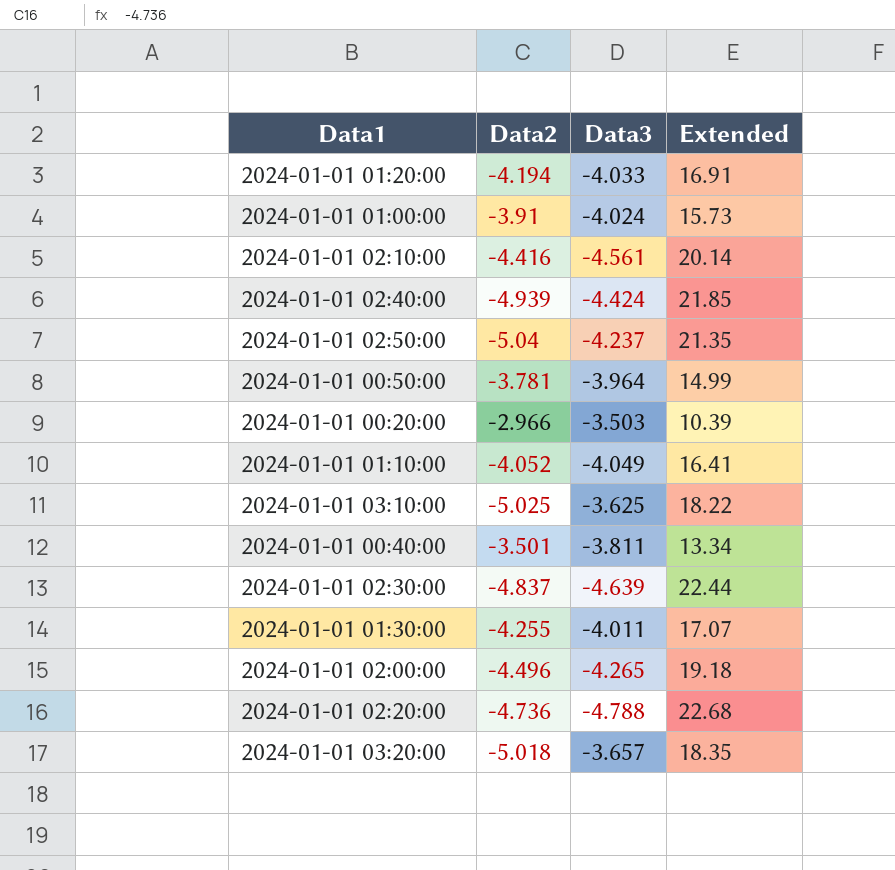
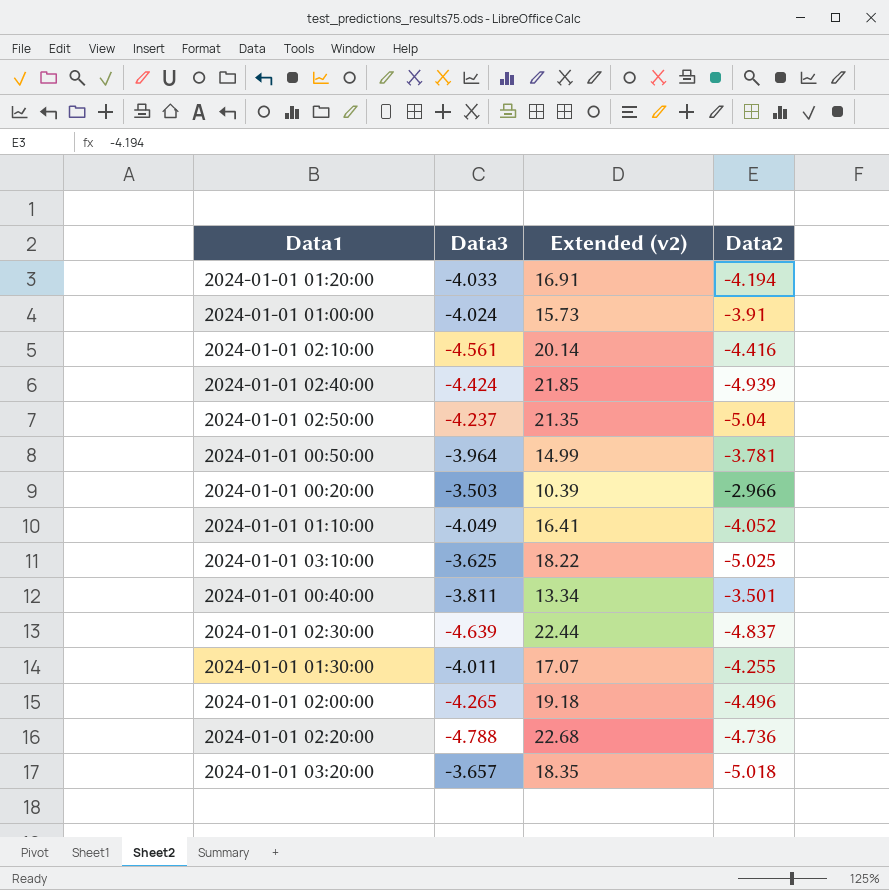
column name: Extended -> Extended (v2)
column Data2 | position: 2 -> 4

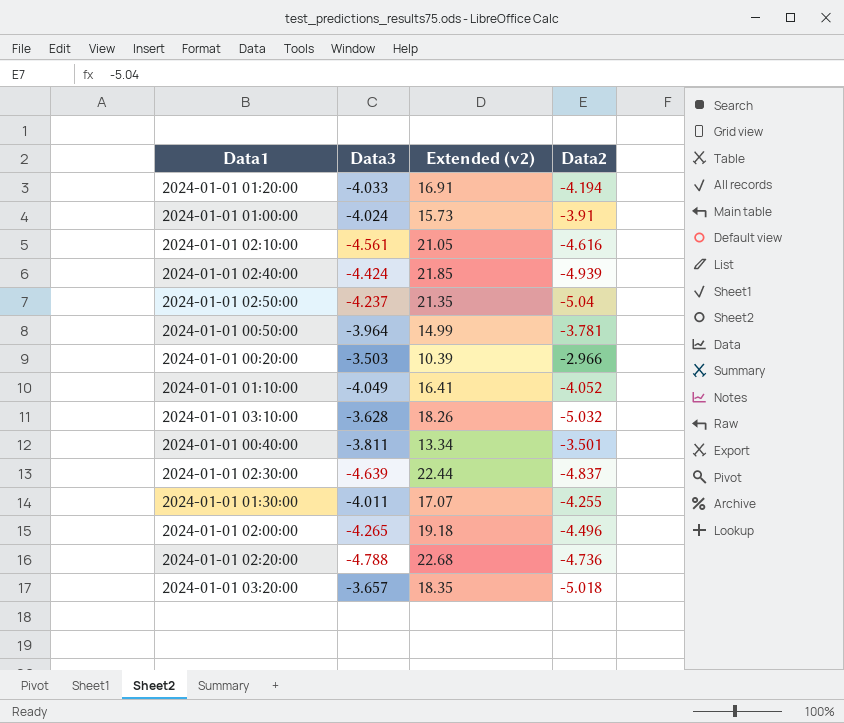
2024-01-01 02:10:00 | Extended (v2): 20.14 -> 21.05
2024-01-01 02:10:00 | Data2: -4.416 -> -4.616
2024-01-01 03:10:00 | Data3: -3.625 -> -3.628
2024-01-01 03:10:00 | Extended (v2): 18.22 -> 18.26
2024-01-01 03:10:00 | Data2: -5.025 -> -5.032

